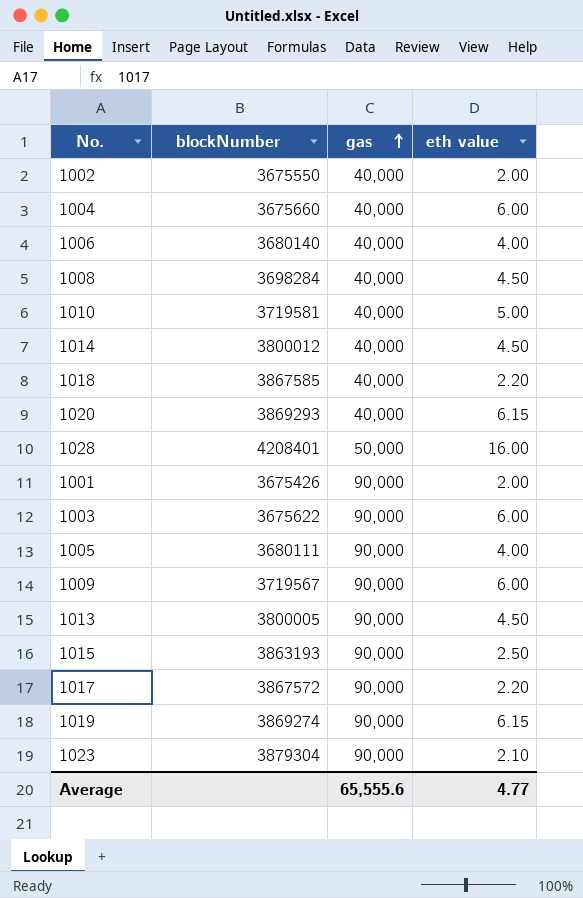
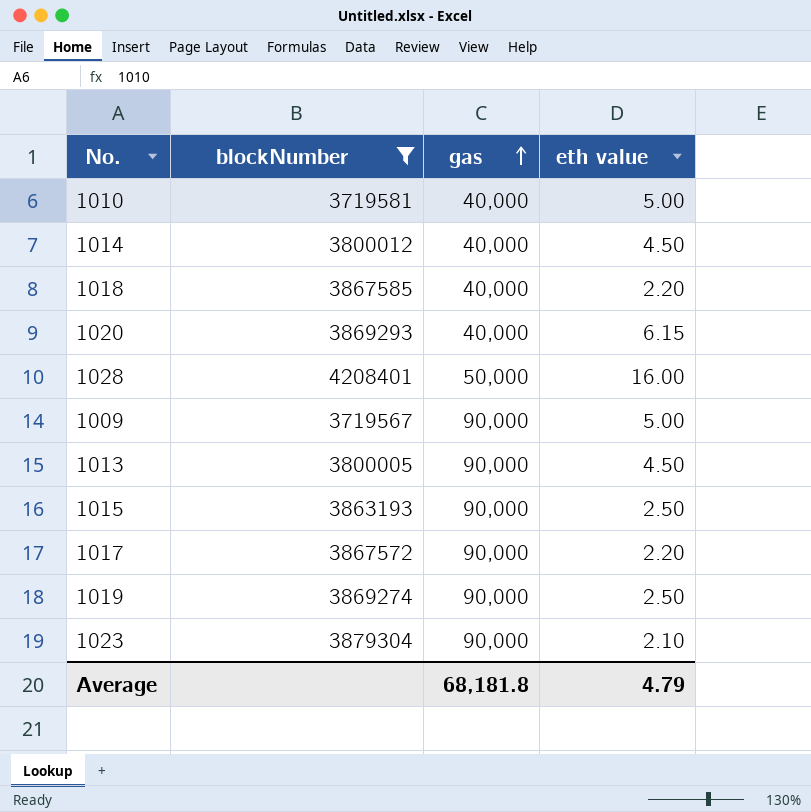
filter: none -> blockNumber >= 3719567
1009 | eth value: 6.00 -> 5.00
1019 | eth value: 6.15 -> 2.50
Average | gas: 65,555.6 -> 68,181.8
Average | eth value: 4.77 -> 4.79

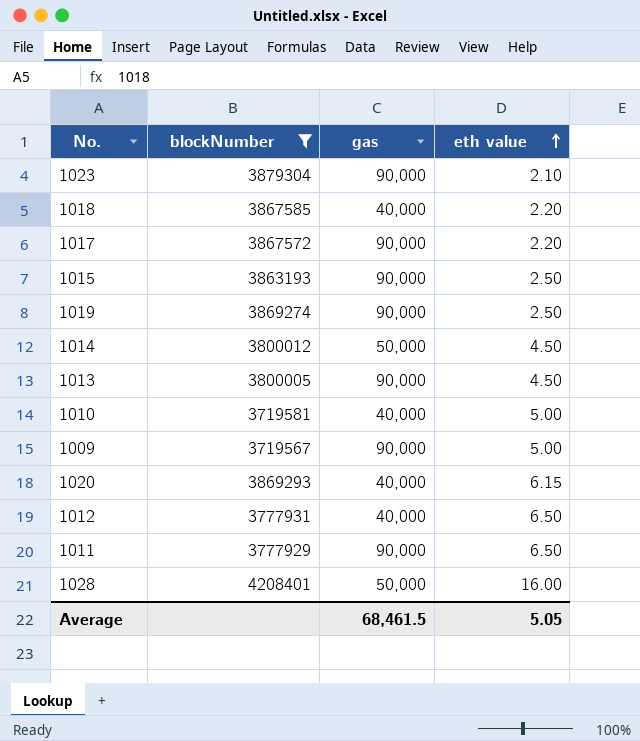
row order: gas ascending -> eth value ascending
1014 | gas: 40,000 -> 50,000
row 1012: none -> 3777931 | 40,000 | 6.50
row 1011: none -> 3777929 | 90,000 | 6.50
Average | gas: 68,181.8 -> 68,461.5
Average | eth value: 4.79 -> 5.05

